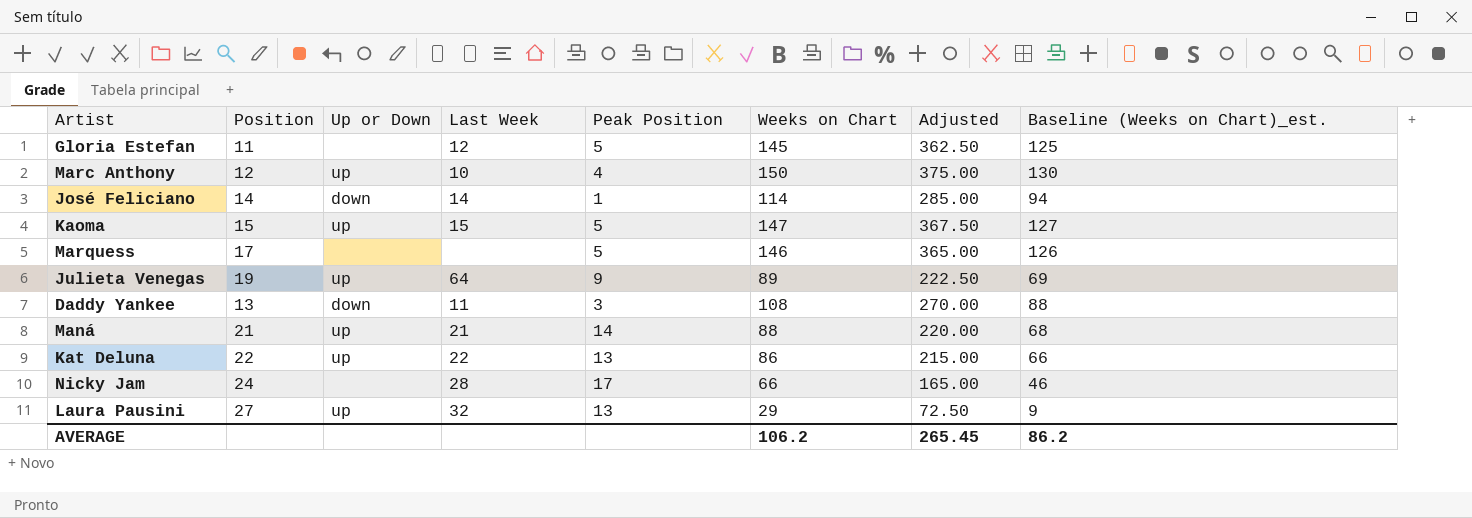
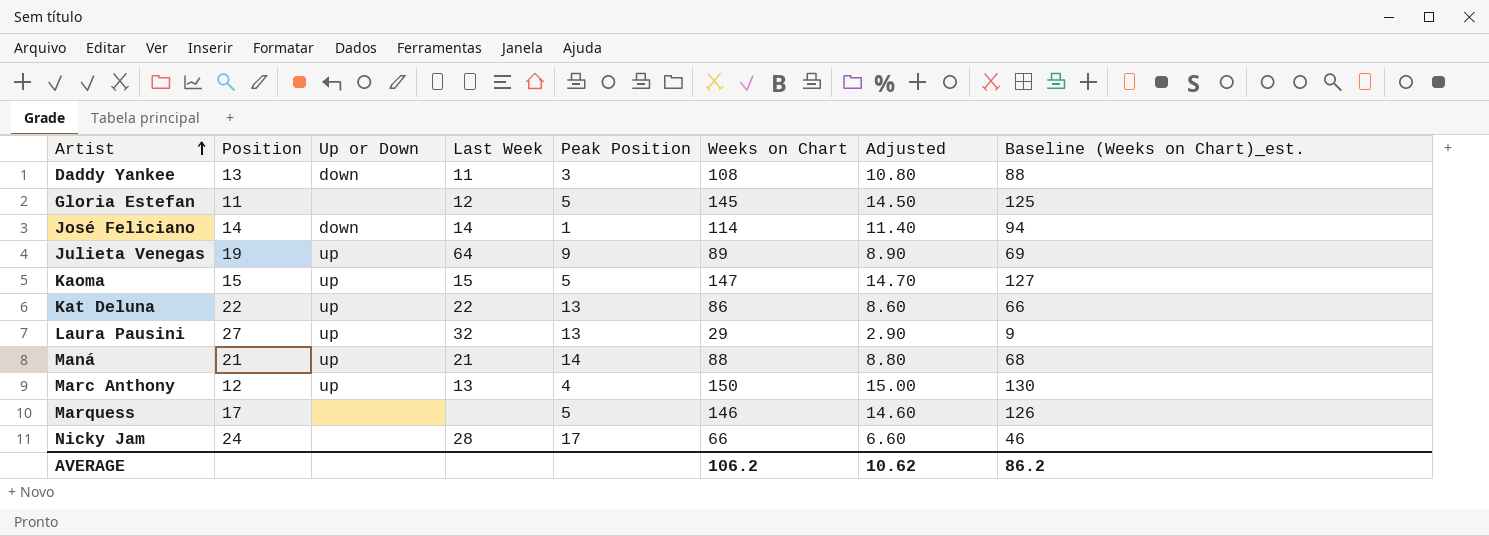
row order: none -> Artist ascending
column Adjusted | formula: [Weeks on Chart] * 2.5 -> [Weeks on Chart] * 0.1
Marc Anthony | Last Week: 10 -> 13
AVERAGE | Adjusted: 265.45 -> 10.62

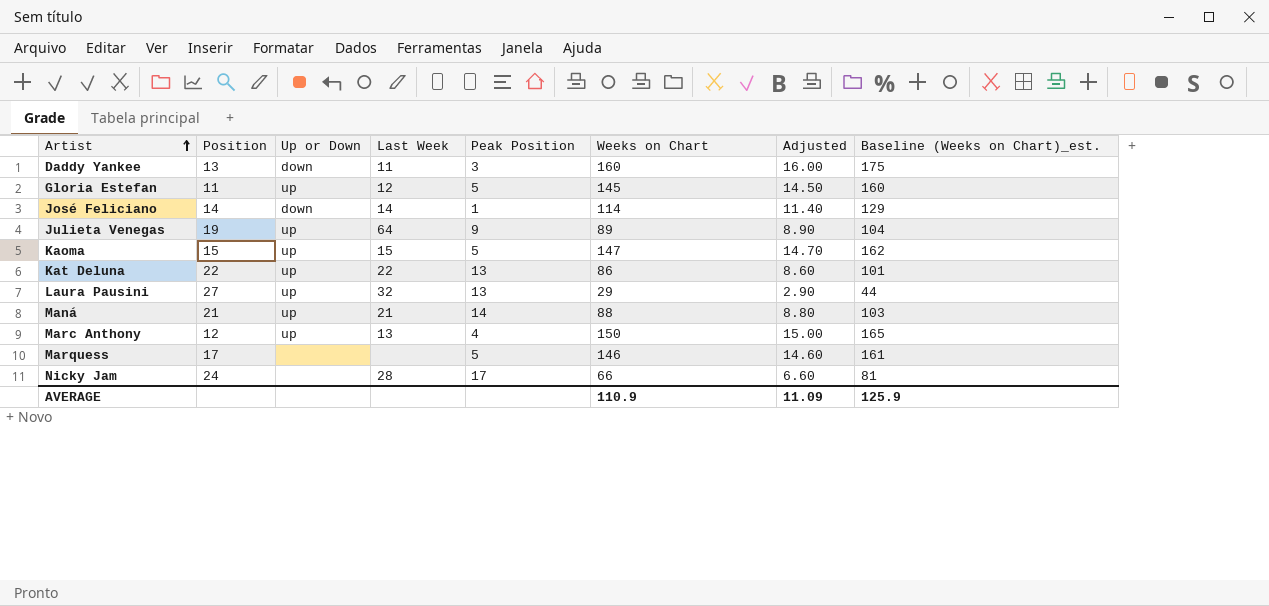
column Baseline (Weeks on Chart)_est. | formula: [Weeks on Chart] - 20 -> [Weeks on Chart] + 15
Daddy Yankee | Weeks on Chart: 108 -> 160
Daddy Yankee | Adjusted: 10.80 -> 16.00
Gloria Estefan | Up or Down: none -> up
AVERAGE | Weeks on Chart: 106.2 -> 110.9
AVERAGE | Adjusted: 10.62 -> 11.09
AVERAGE | Baseline (Weeks on Chart)_est.: 86.2 -> 125.9

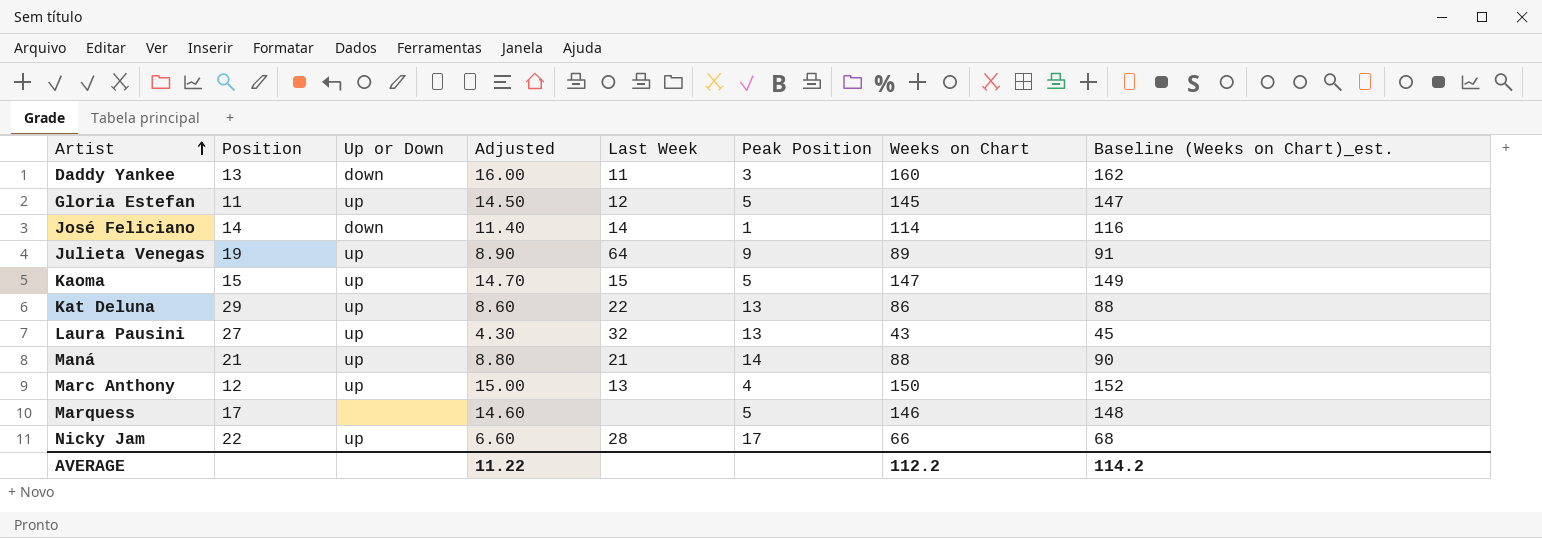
column Adjusted | position: 7 -> 4
column Baseline (Weeks on Chart)_est. | formula: [Weeks on Chart] + 15 -> [Weeks on Chart] + 2
Kat Deluna | Position: 22 -> 29
Laura Pausini | Adjusted: 2.90 -> 4.30
Laura Pausini | Weeks on Chart: 29 -> 43
Nicky Jam | Position: 24 -> 22
Nicky Jam | Up or Down: none -> up
AVERAGE | Adjusted: 11.09 -> 11.22
AVERAGE | Weeks on Chart: 110.9 -> 112.2
AVERAGE | Baseline (Weeks on Chart)_est.: 125.9 -> 114.2

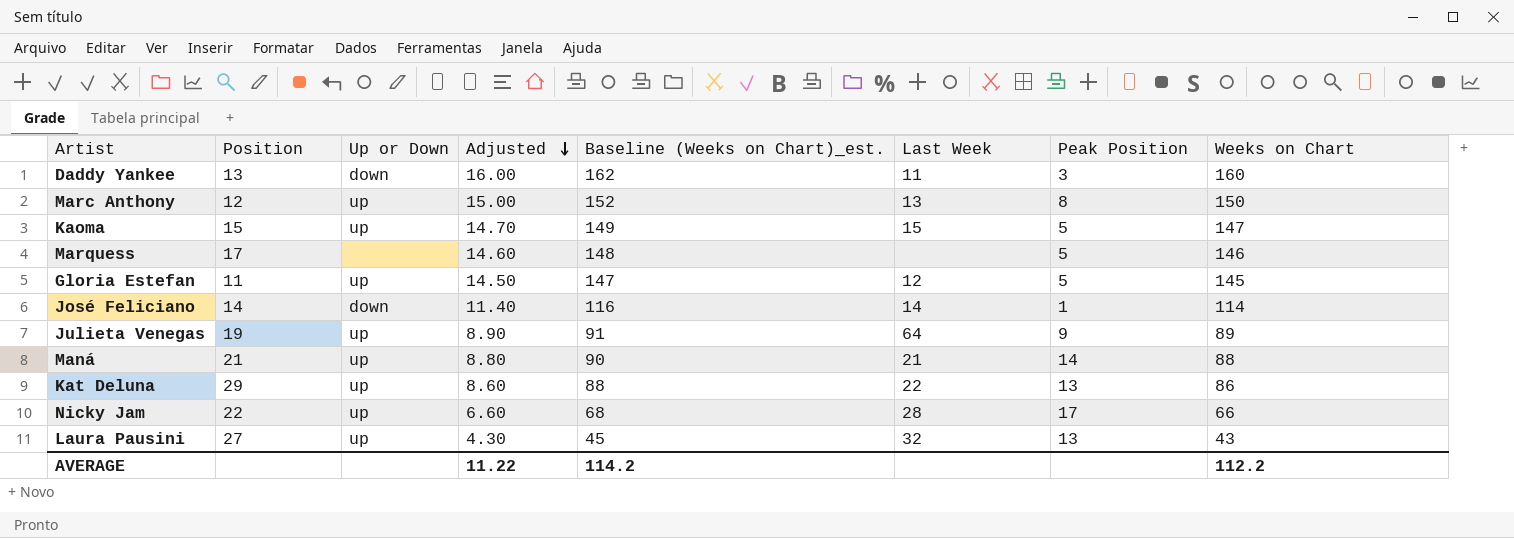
row order: Artist ascending -> Adjusted descending
column Baseline (Weeks on Chart)_est. | position: 8 -> 5
Marc Anthony | Peak Position: 4 -> 8

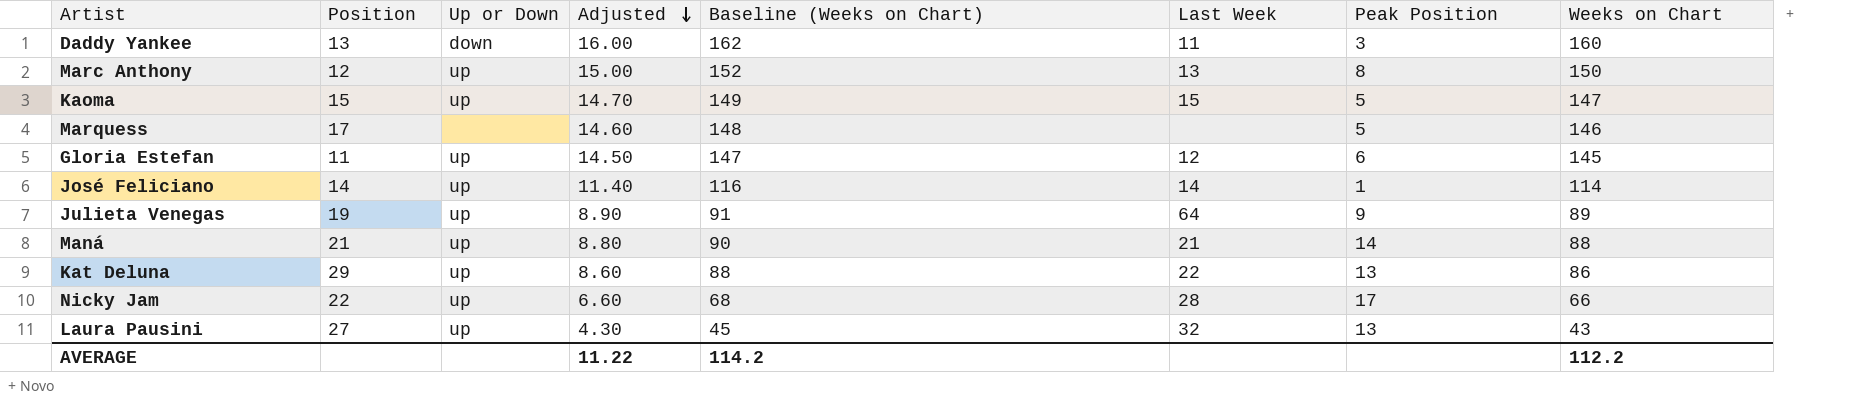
column name: Baseline (Weeks on Chart)_est. -> Baseline (Weeks on Chart)
Gloria Estefan | Peak Position: 5 -> 6
José Feliciano | Up or Down: down -> up

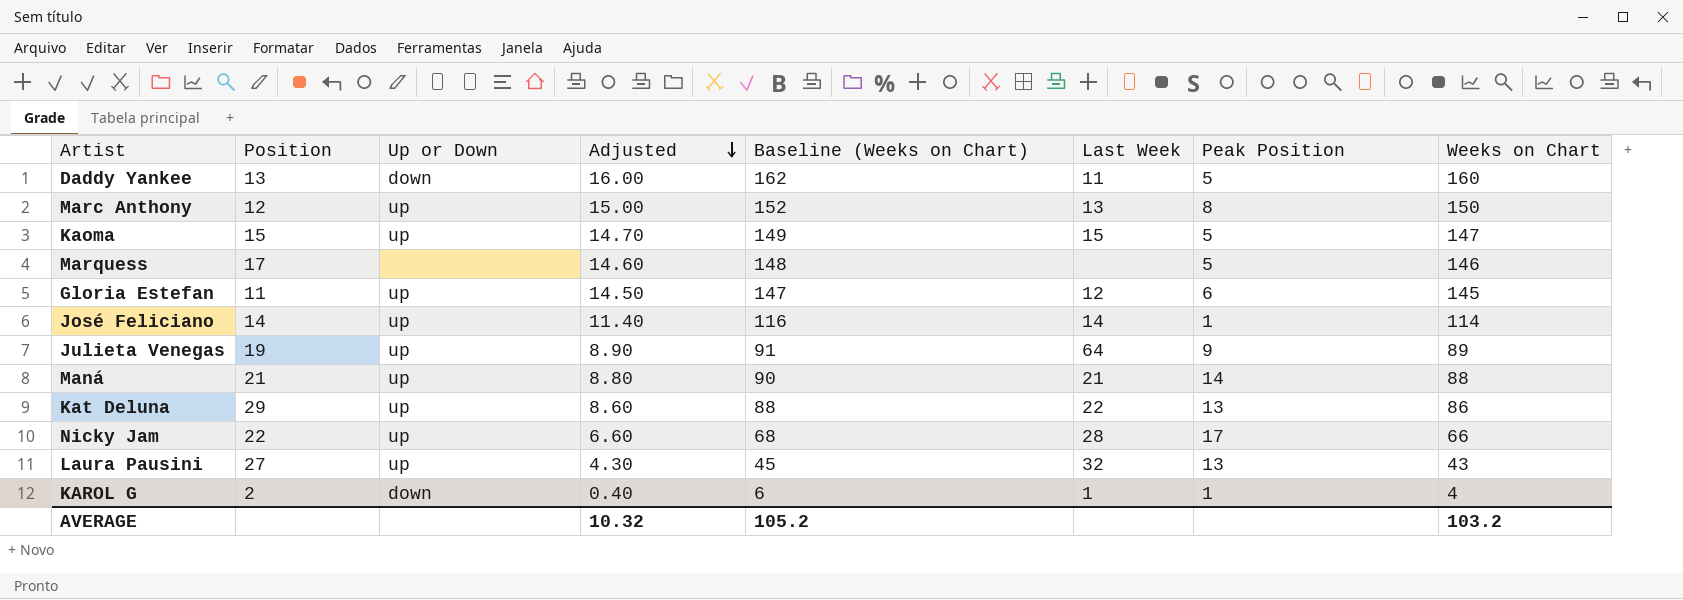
Daddy Yankee | Peak Position: 3 -> 5
row KAROL G: none -> 2 | down | 0.40 | 6 | 1 | 1 | 4
AVERAGE | Adjusted: 11.22 -> 10.32
AVERAGE | Baseline (Weeks on Chart): 114.2 -> 105.2
AVERAGE | Weeks on Chart: 112.2 -> 103.2

